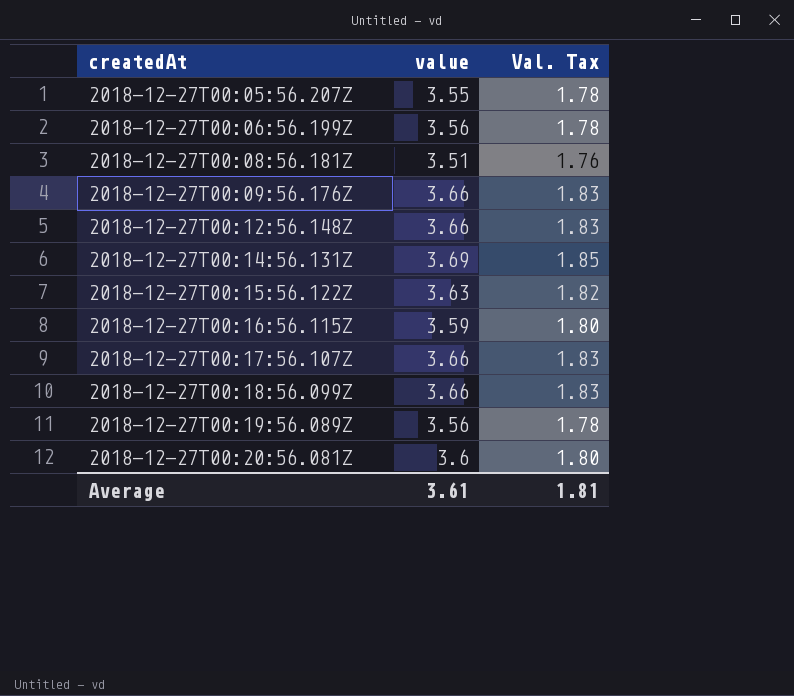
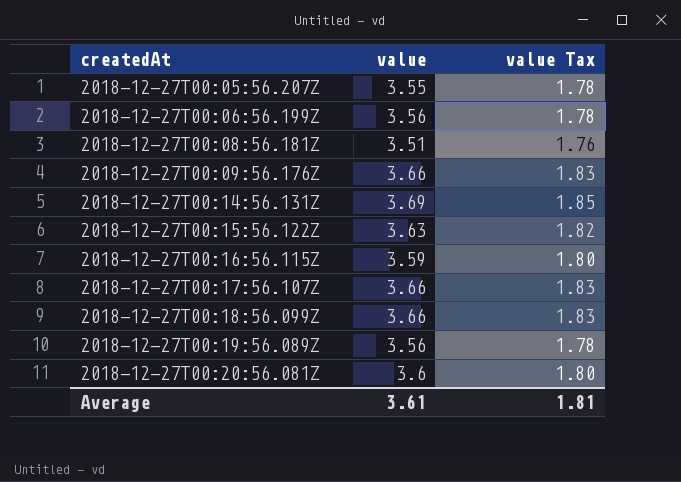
column name: Val. Tax -> value Tax
row 2018-12-27T00:12:56.148Z: 3.66 | 1.83 -> none

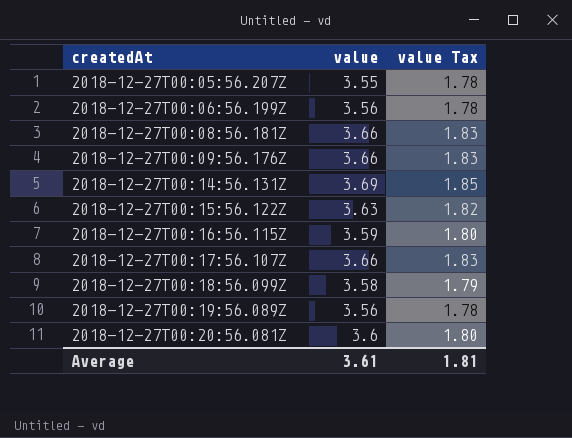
2018-12-27T00:08:56.181Z | value: 3.51 -> 3.66
2018-12-27T00:08:56.181Z | value Tax: 1.76 -> 1.83
2018-12-27T00:18:56.099Z | value: 3.66 -> 3.58
2018-12-27T00:18:56.099Z | value Tax: 1.83 -> 1.79

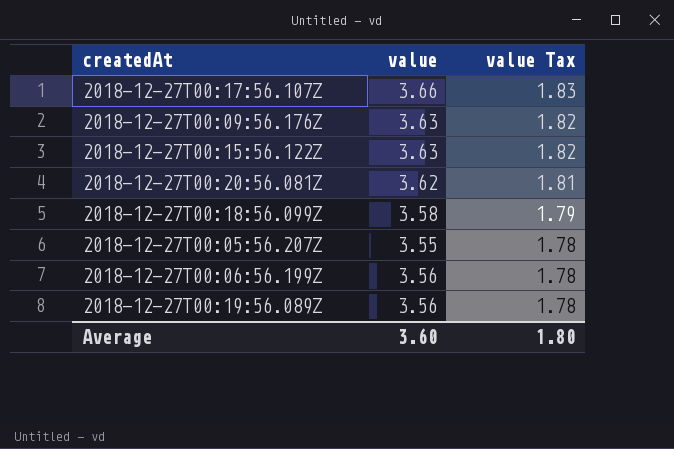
row order: createdAt ascending -> value Tax descending
row 2018-12-27T00:08:56.181Z: 3.66 | 1.83 -> none
row 2018-12-27T00:14:56.131Z: 3.69 | 1.85 -> none
row 2018-12-27T00:16:56.115Z: 3.59 | 1.80 -> none
2018-12-27T00:09:56.176Z | value: 3.66 -> 3.63
2018-12-27T00:09:56.176Z | value Tax: 1.83 -> 1.82
2018-12-27T00:20:56.081Z | value: 3.6 -> 3.62
2018-12-27T00:20:56.081Z | value Tax: 1.80 -> 1.81
Average | value: 3.61 -> 3.60
Average | value Tax: 1.81 -> 1.80

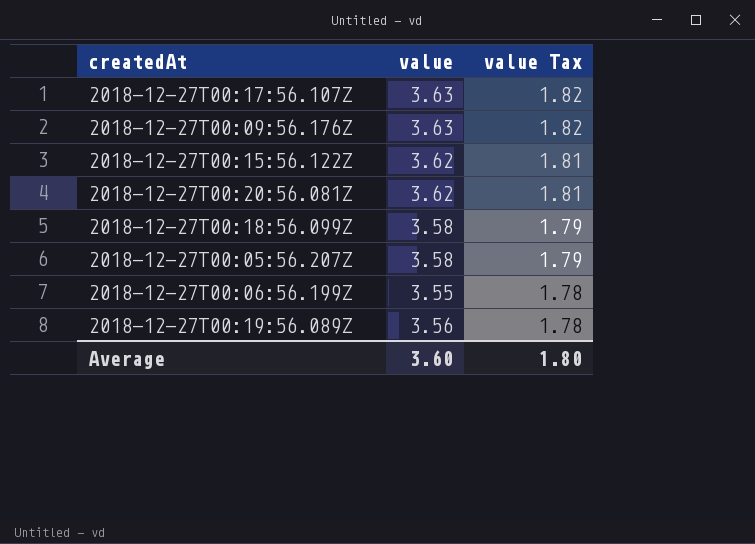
2018-12-27T00:17:56.107Z | value: 3.66 -> 3.63
2018-12-27T00:17:56.107Z | value Tax: 1.83 -> 1.82
2018-12-27T00:15:56.122Z | value: 3.63 -> 3.62
2018-12-27T00:15:56.122Z | value Tax: 1.82 -> 1.81
2018-12-27T00:05:56.207Z | value: 3.55 -> 3.58
2018-12-27T00:05:56.207Z | value Tax: 1.78 -> 1.79
2018-12-27T00:06:56.199Z | value: 3.56 -> 3.55

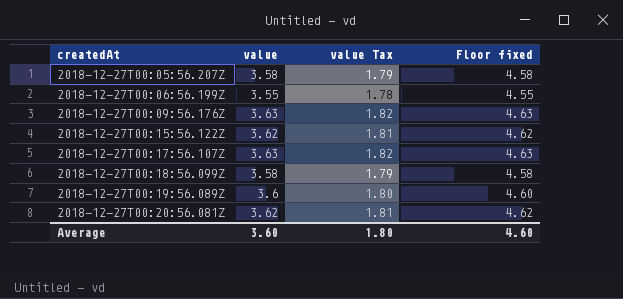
row order: value Tax descending -> createdAt ascending
column Floor fixed | formula: none -> [value] + 1
2018-12-27T00:19:56.089Z | value: 3.56 -> 3.6
2018-12-27T00:19:56.089Z | value Tax: 1.78 -> 1.80

